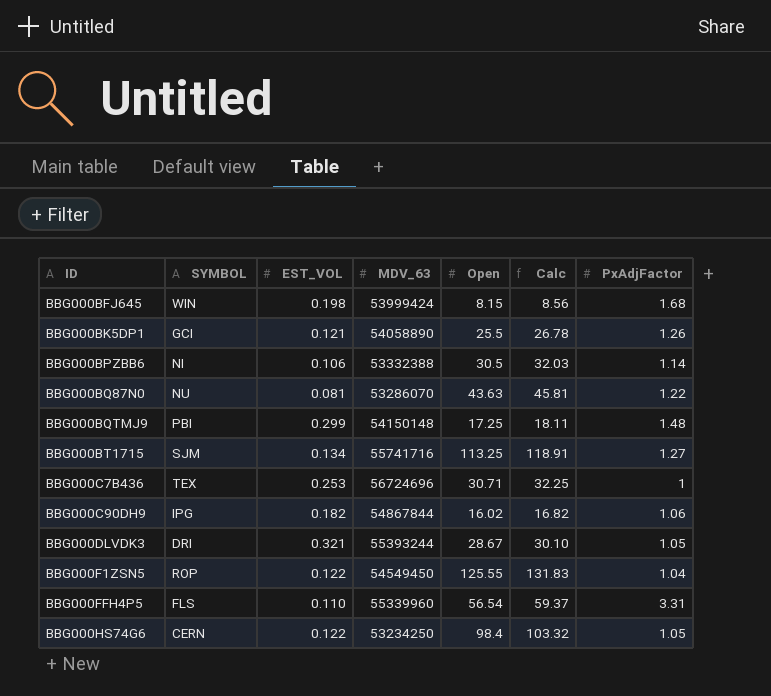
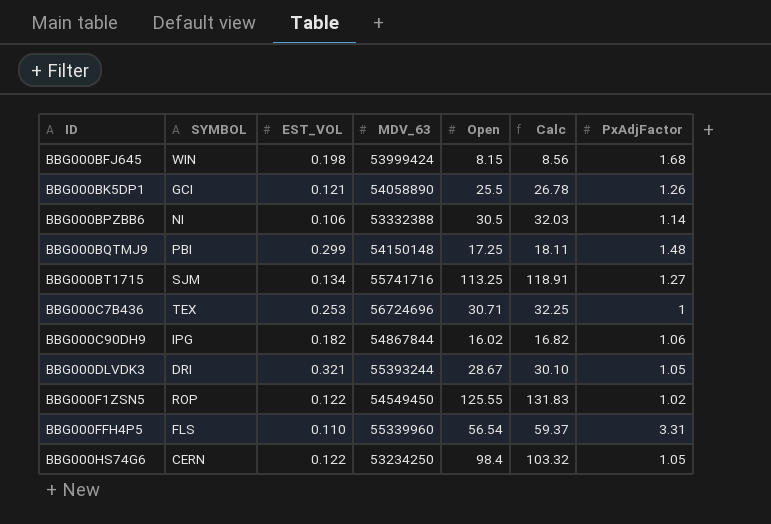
row BBG000BQ87N0: NU | 0.081 | 53286070 | 43.63 | 45.81 | 1.22 -> none
BBG000F1ZSN5 | PxAdjFactor: 1.04 -> 1.02

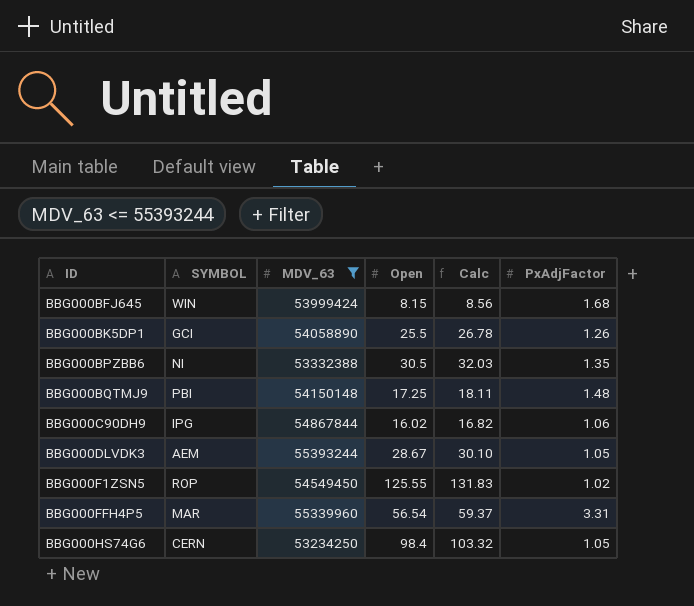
filter: none -> MDV_63 <= 55393244
column EST_VOL | position: 3 -> none
BBG000BPZBB6 | PxAdjFactor: 1.14 -> 1.35
BBG000DLVDK3 | SYMBOL: DRI -> AEM
BBG000FFH4P5 | SYMBOL: FLS -> MAR

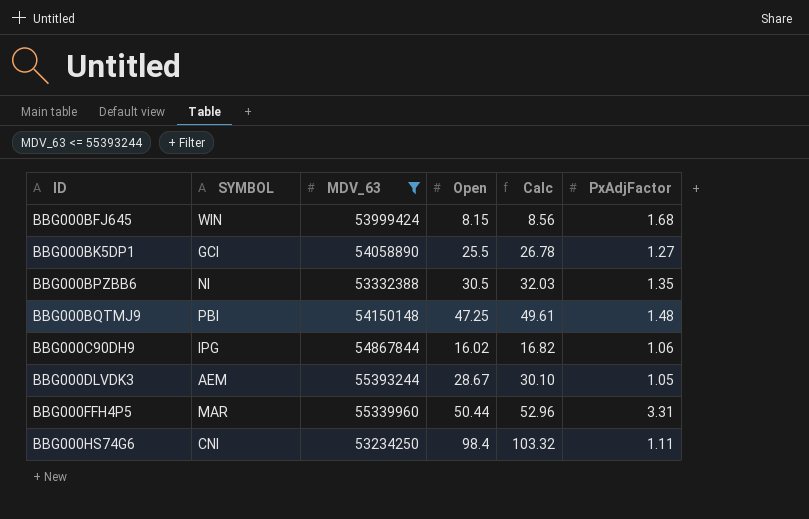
row BBG000F1ZSN5: ROP | 54549450 | 125.55 | 131.83 | 1.02 -> none
BBG000BK5DP1 | PxAdjFactor: 1.26 -> 1.27
BBG000BQTMJ9 | Open: 17.25 -> 47.25
BBG000BQTMJ9 | Calc: 18.11 -> 49.61
BBG000FFH4P5 | Open: 56.54 -> 50.44
BBG000FFH4P5 | Calc: 59.37 -> 52.96
BBG000HS74G6 | SYMBOL: CERN -> CNI
BBG000HS74G6 | PxAdjFactor: 1.05 -> 1.11

